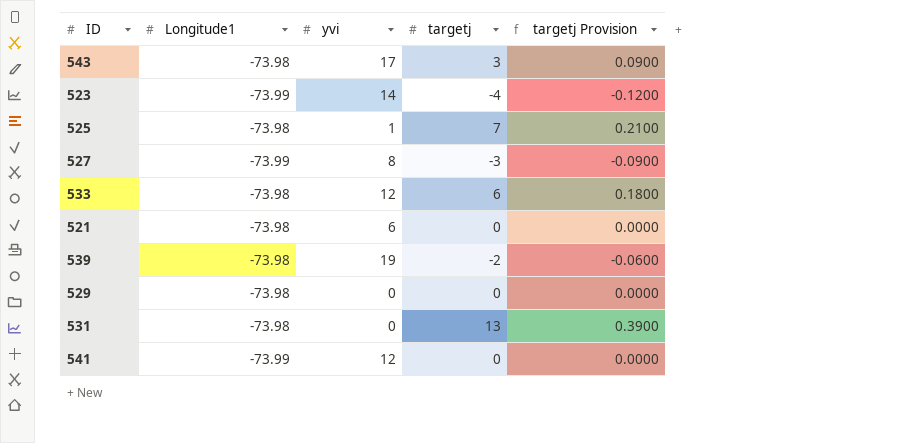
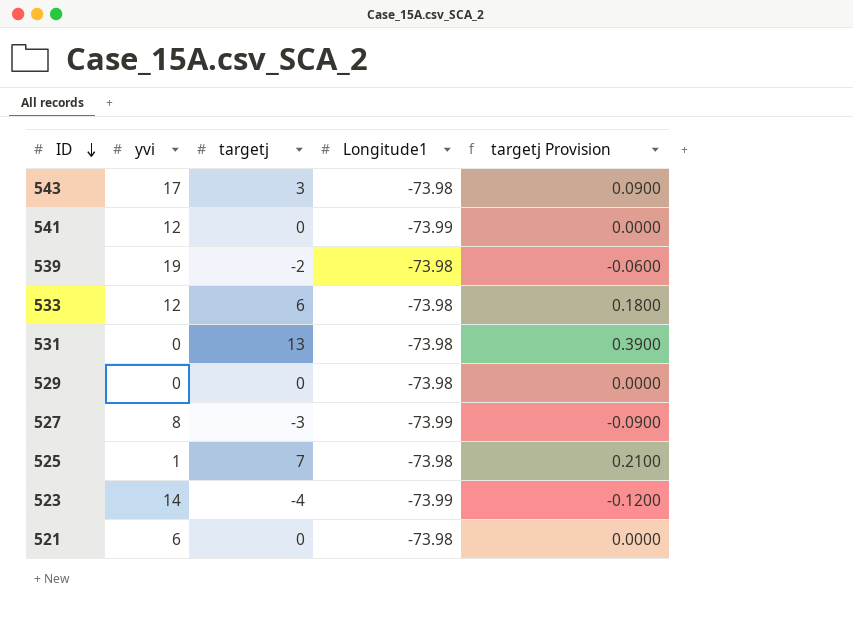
row order: none -> ID descending
column Longitude1 | position: 2 -> 4

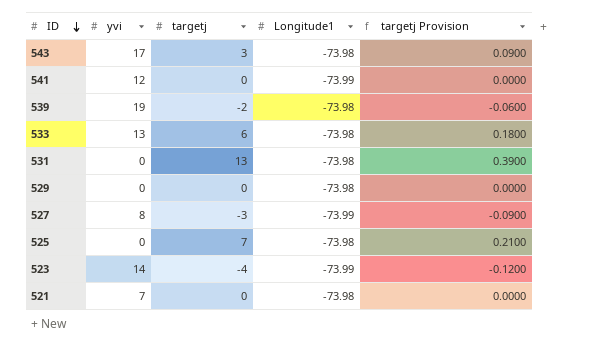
533 | yvi: 12 -> 13
525 | yvi: 1 -> 0
521 | yvi: 6 -> 7

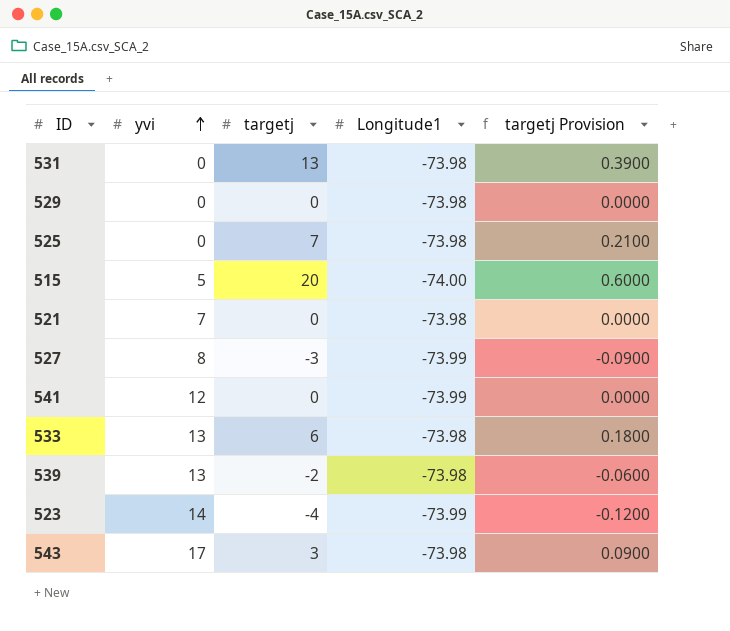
row order: ID descending -> yvi ascending
row 515: none -> 5 | 20 | -74.00 | 0.6000
539 | yvi: 19 -> 13

